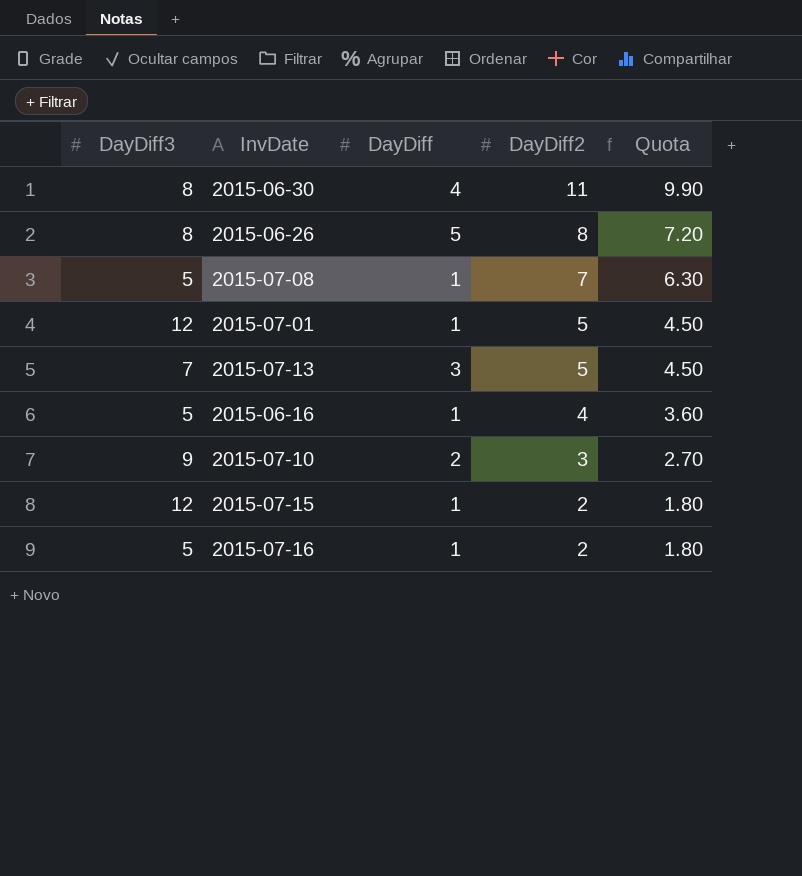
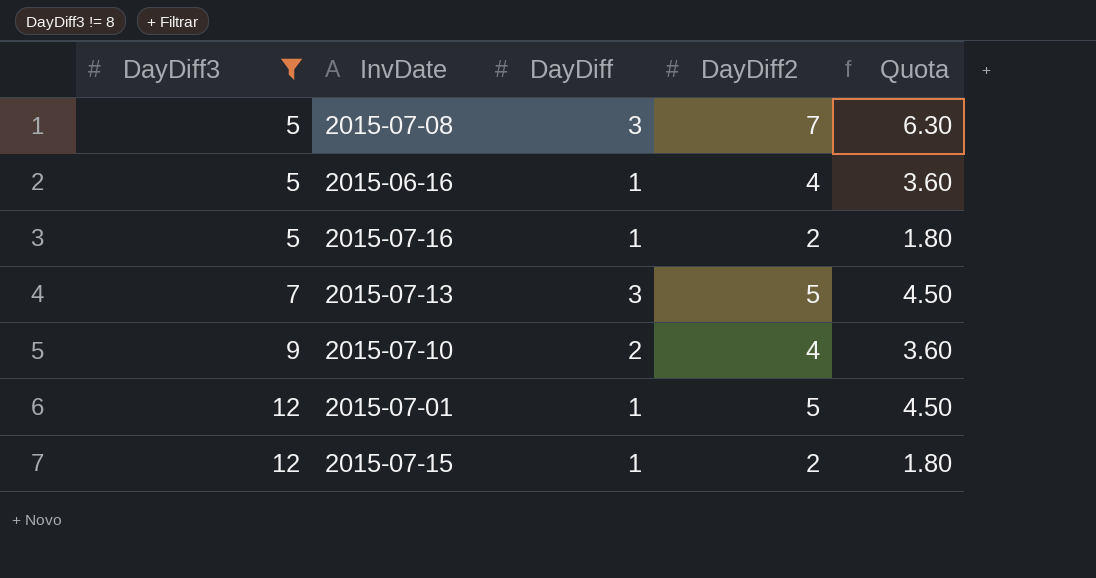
filter: none -> DayDiff3 != 8
row order: DayDiff2 descending -> DayDiff3 ascending
2015-07-08 | DayDiff: 1 -> 3
2015-07-10 | DayDiff2: 3 -> 4
2015-07-10 | Quota: 2.70 -> 3.60

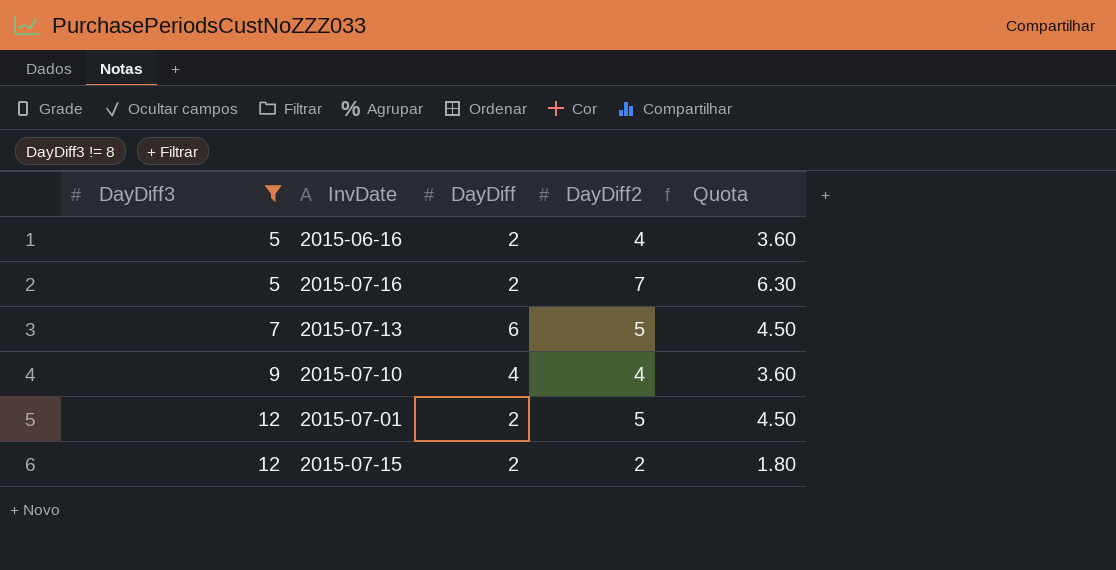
row 2015-07-08: 5 | 3 | 7 | 6.30 -> none
2015-06-16 | DayDiff: 1 -> 2
2015-07-16 | DayDiff: 1 -> 2
2015-07-16 | DayDiff2: 2 -> 7
2015-07-16 | Quota: 1.80 -> 6.30
2015-07-13 | DayDiff: 3 -> 6
2015-07-10 | DayDiff: 2 -> 4
2015-07-01 | DayDiff: 1 -> 2
2015-07-15 | DayDiff: 1 -> 2

